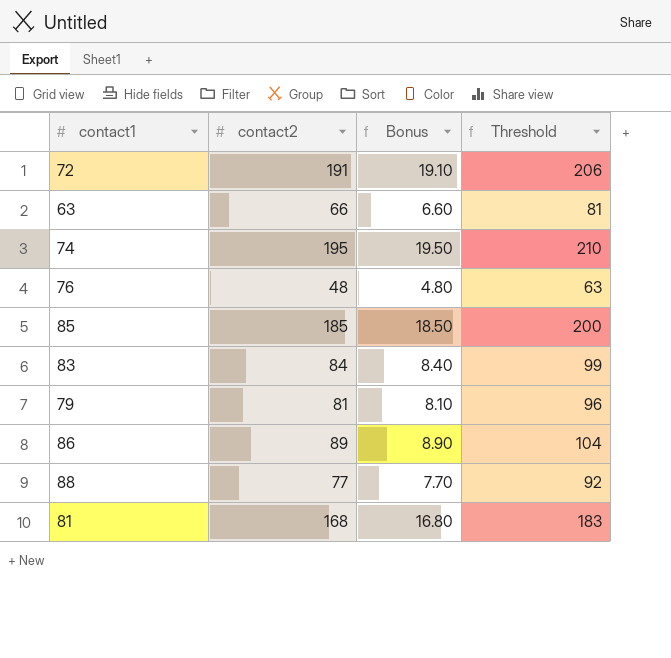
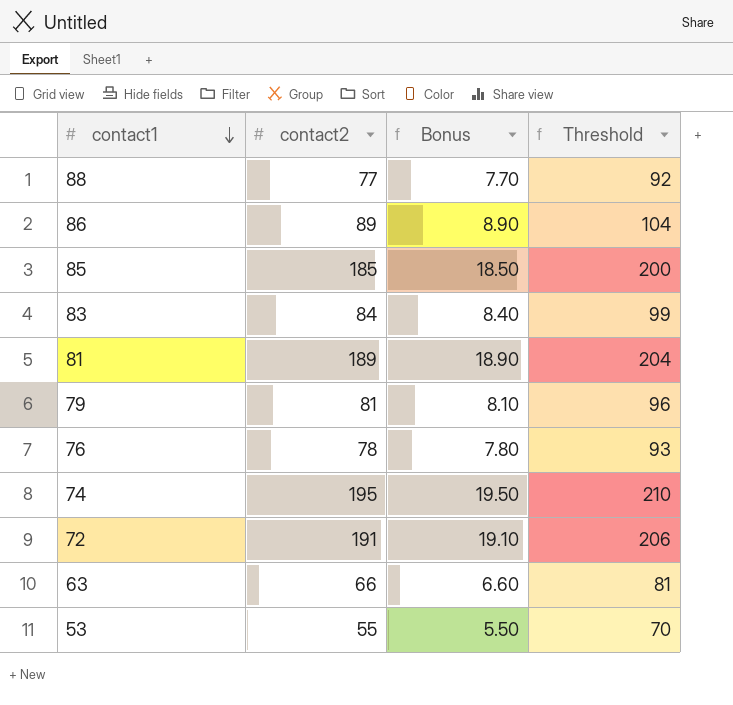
row order: none -> contact1 descending
81 | contact2: 168 -> 189
81 | Bonus: 16.80 -> 18.90
81 | Threshold: 183 -> 204
76 | contact2: 48 -> 78
76 | Bonus: 4.80 -> 7.80
76 | Threshold: 63 -> 93
row 53: none -> 55 | 5.50 | 70

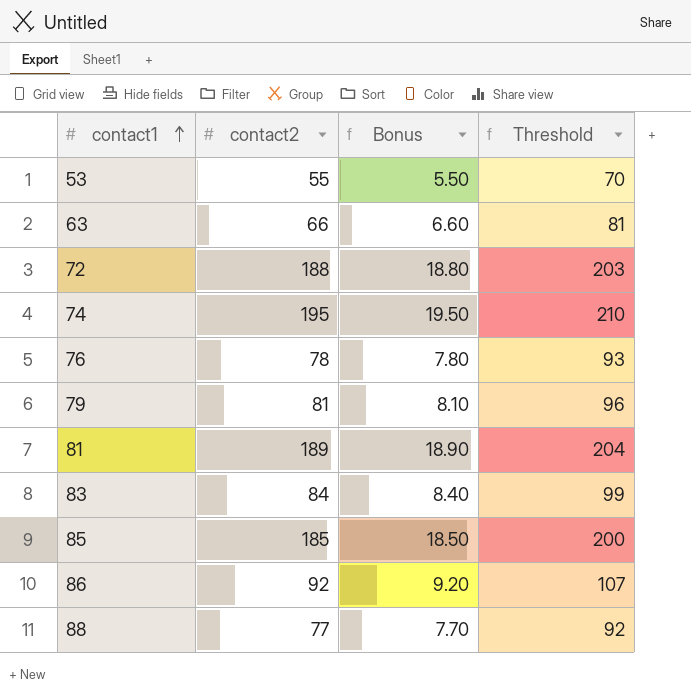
row order: contact1 descending -> contact1 ascending
72 | contact2: 191 -> 188
72 | Bonus: 19.10 -> 18.80
72 | Threshold: 206 -> 203
86 | contact2: 89 -> 92
86 | Bonus: 8.90 -> 9.20
86 | Threshold: 104 -> 107

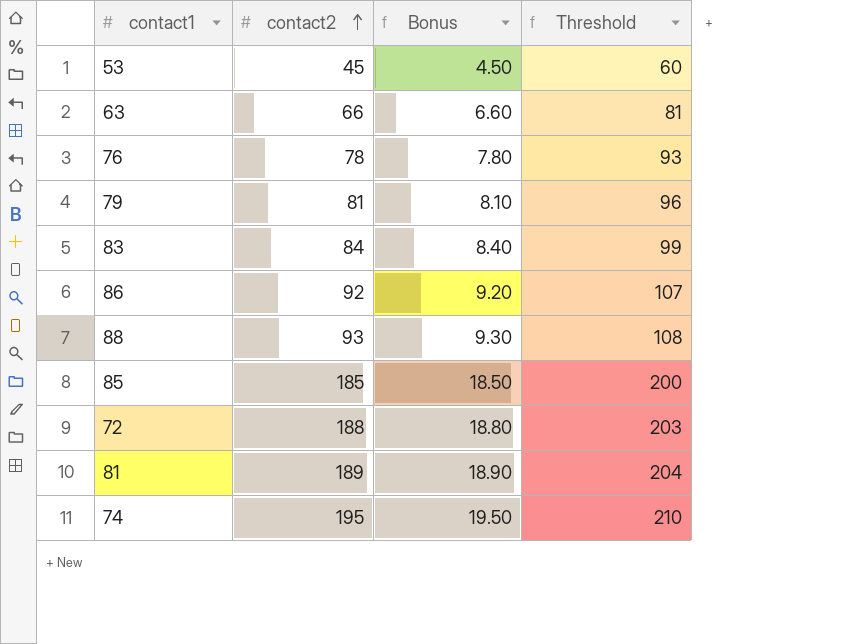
row order: contact1 ascending -> contact2 ascending
53 | contact2: 55 -> 45
53 | Bonus: 5.50 -> 4.50
53 | Threshold: 70 -> 60
88 | contact2: 77 -> 93
88 | Bonus: 7.70 -> 9.30
88 | Threshold: 92 -> 108

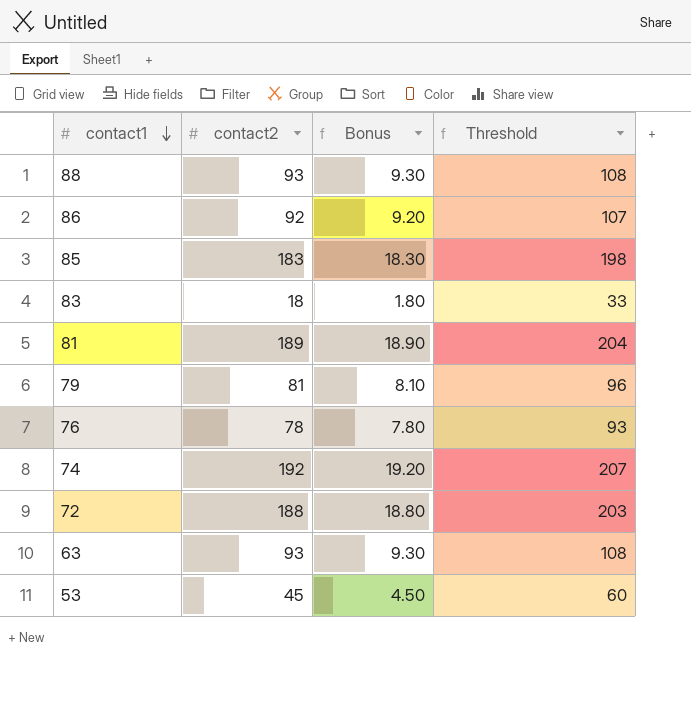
row order: contact2 ascending -> contact1 descending
85 | contact2: 185 -> 183
85 | Bonus: 18.50 -> 18.30
85 | Threshold: 200 -> 198
83 | contact2: 84 -> 18
83 | Bonus: 8.40 -> 1.80
83 | Threshold: 99 -> 33
74 | contact2: 195 -> 192
74 | Bonus: 19.50 -> 19.20
74 | Threshold: 210 -> 207
63 | contact2: 66 -> 93
63 | Bonus: 6.60 -> 9.30
63 | Threshold: 81 -> 108

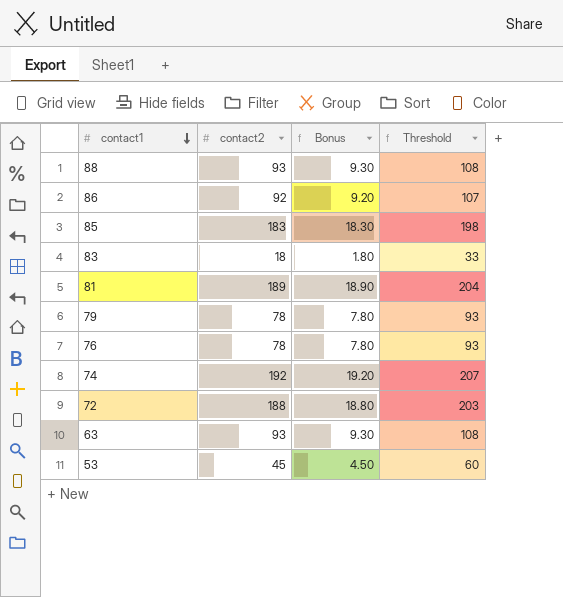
79 | contact2: 81 -> 78
79 | Bonus: 8.10 -> 7.80
79 | Threshold: 96 -> 93

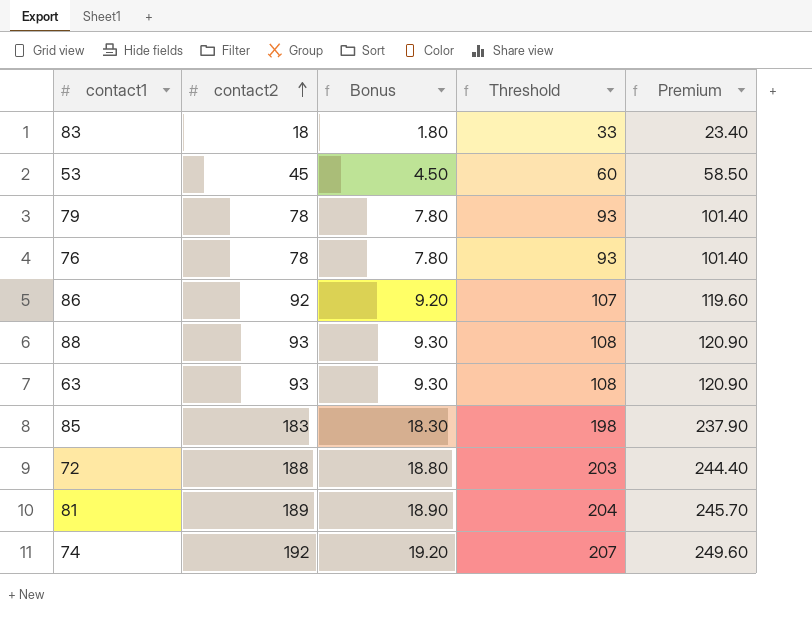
row order: contact1 descending -> contact2 ascending
column Premium | formula: none -> [contact2] * 1.3

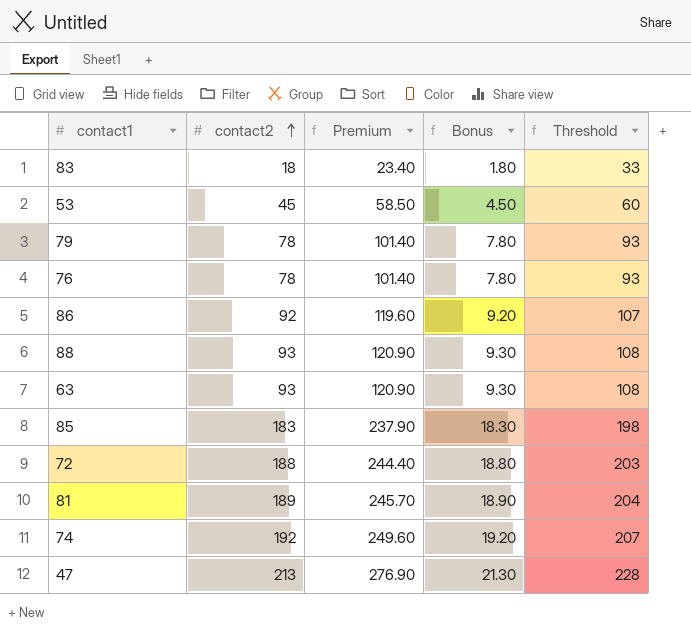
column Premium | position: 5 -> 3
row 47: none -> 213 | 276.90 | 21.30 | 228

